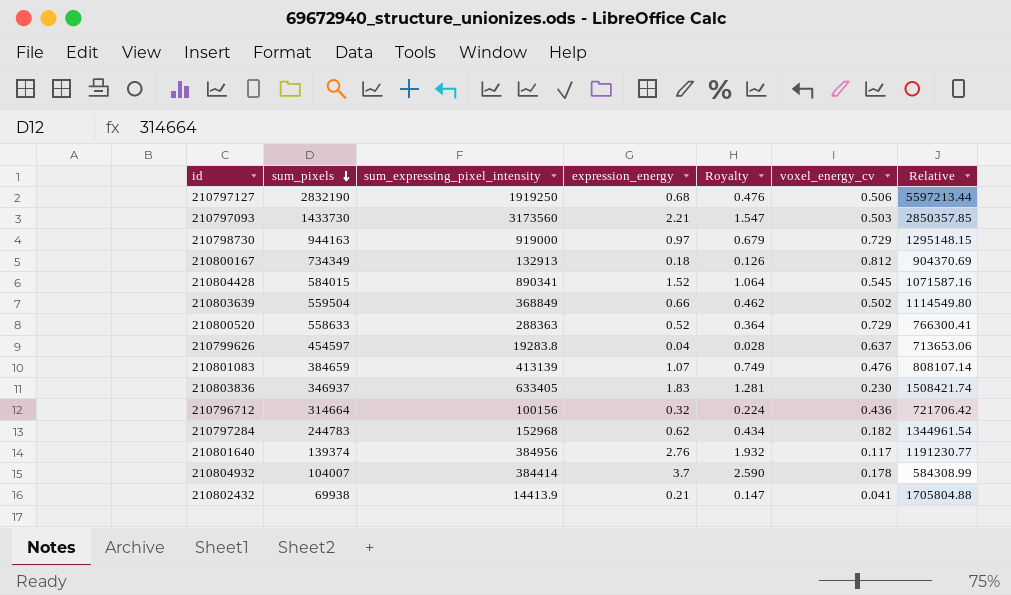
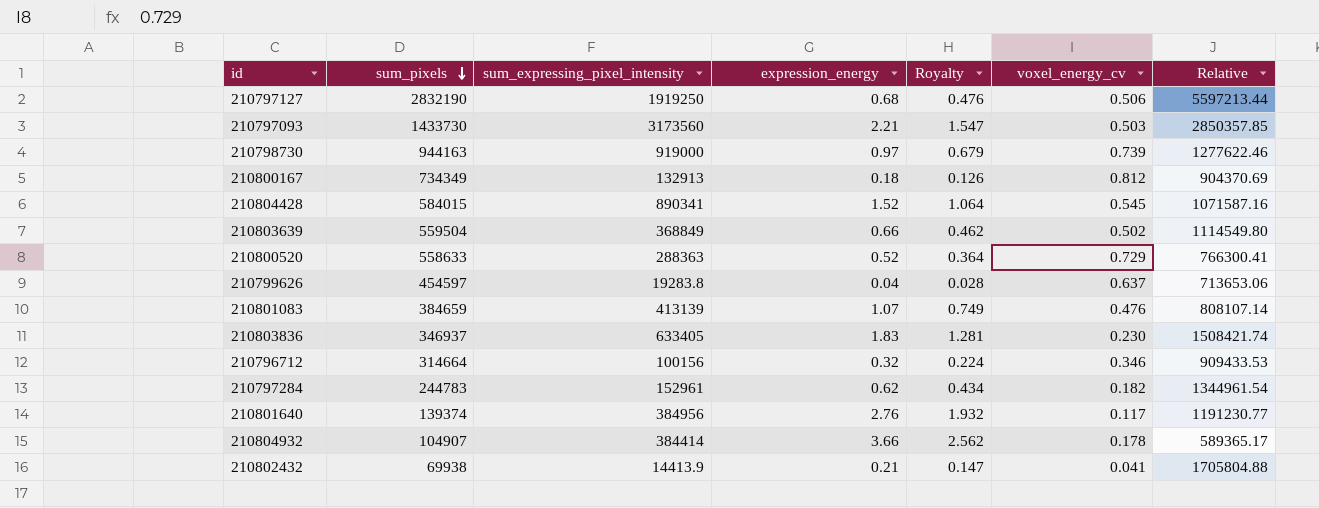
210798730 | voxel_energy_cv: 0.729 -> 0.739
210798730 | Relative: 1295148.15 -> 1277622.46
210796712 | voxel_energy_cv: 0.436 -> 0.346
210796712 | Relative: 721706.42 -> 909433.53
210797284 | sum_expressing_pixel_intensity: 152968 -> 152961
210804932 | sum_pixels: 104007 -> 104907
210804932 | expression_energy: 3.7 -> 3.66
210804932 | Royalty: 2.590 -> 2.562
210804932 | Relative: 584308.99 -> 589365.17

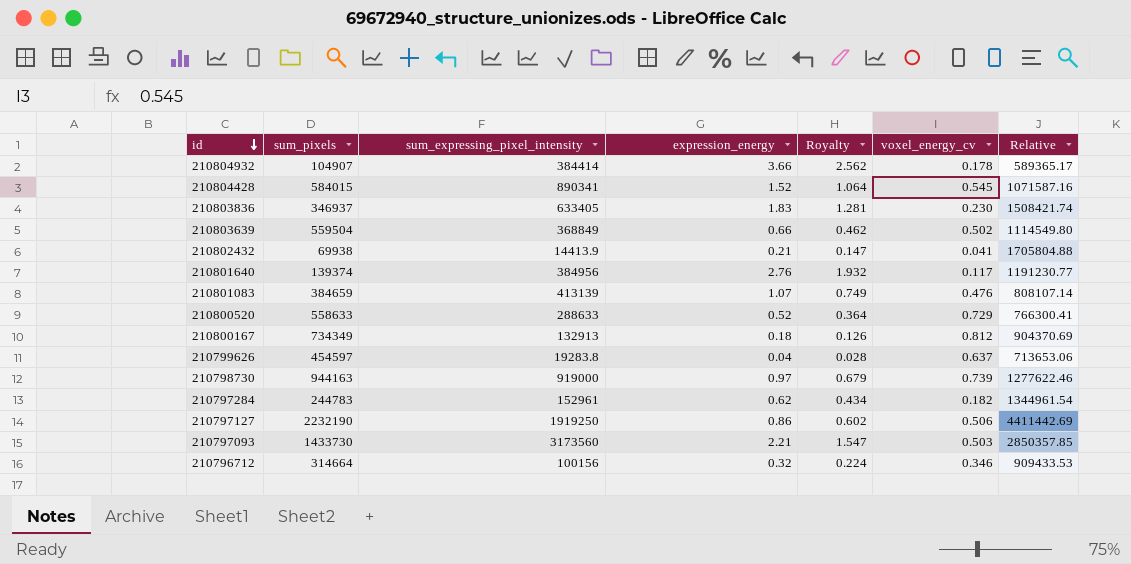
row order: sum_pixels descending -> id descending
210800520 | sum_expressing_pixel_intensity: 288363 -> 288633
210797127 | sum_pixels: 2832190 -> 2232190
210797127 | expression_energy: 0.68 -> 0.86
210797127 | Royalty: 0.476 -> 0.602
210797127 | Relative: 5597213.44 -> 4411442.69

